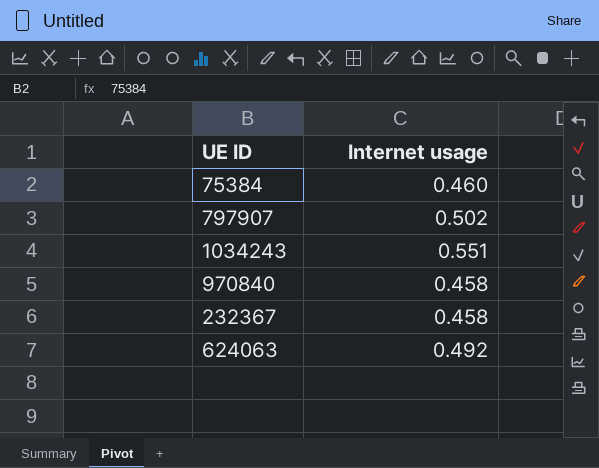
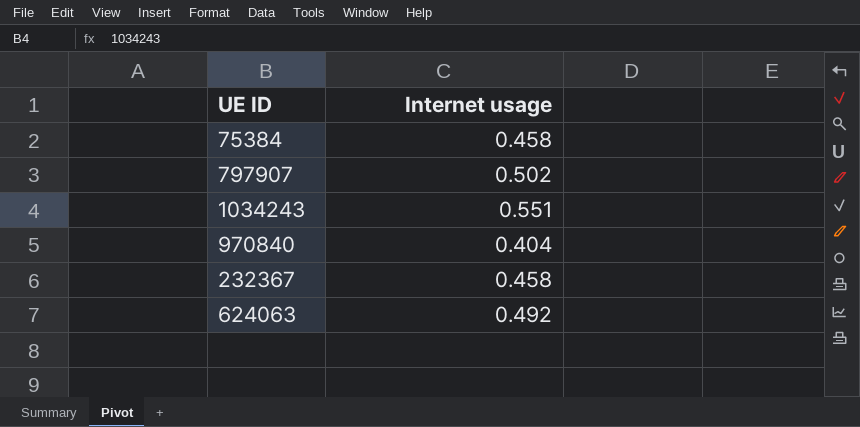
75384 | Internet usage: 0.460 -> 0.458
970840 | Internet usage: 0.458 -> 0.404

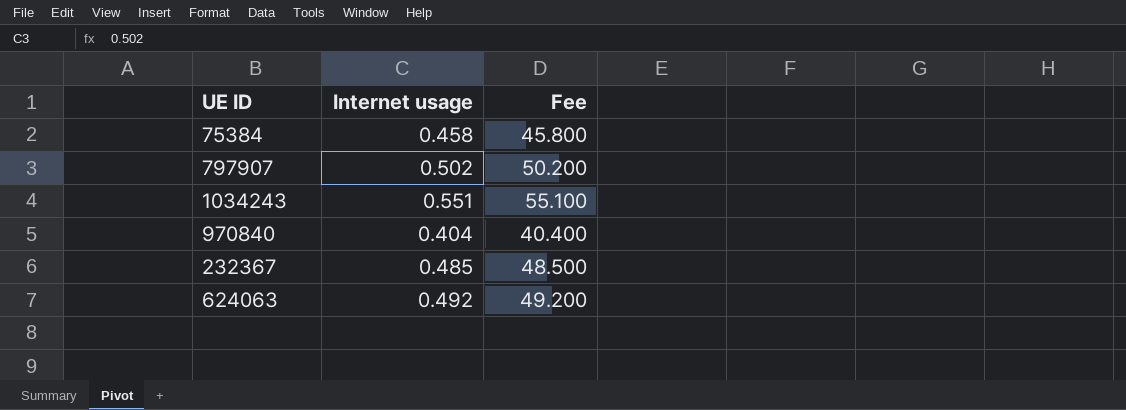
column Fee | formula: none -> [Internet usage] * 100
232367 | Internet usage: 0.458 -> 0.485

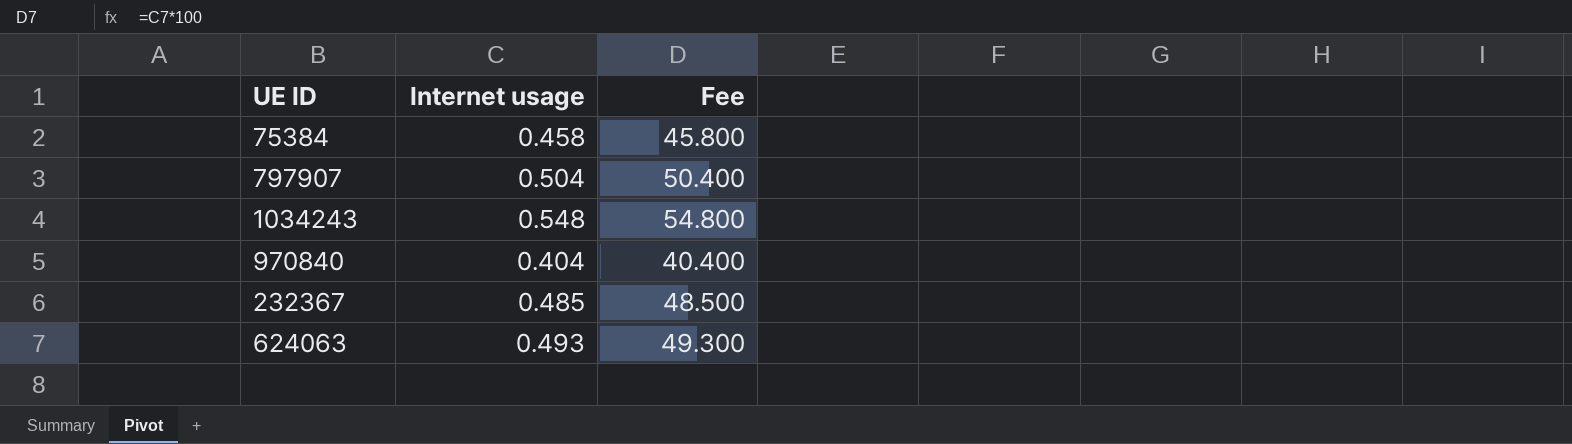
797907 | Internet usage: 0.502 -> 0.504
797907 | Fee: 50.200 -> 50.400
1034243 | Internet usage: 0.551 -> 0.548
1034243 | Fee: 55.100 -> 54.800
624063 | Internet usage: 0.492 -> 0.493
624063 | Fee: 49.200 -> 49.300

